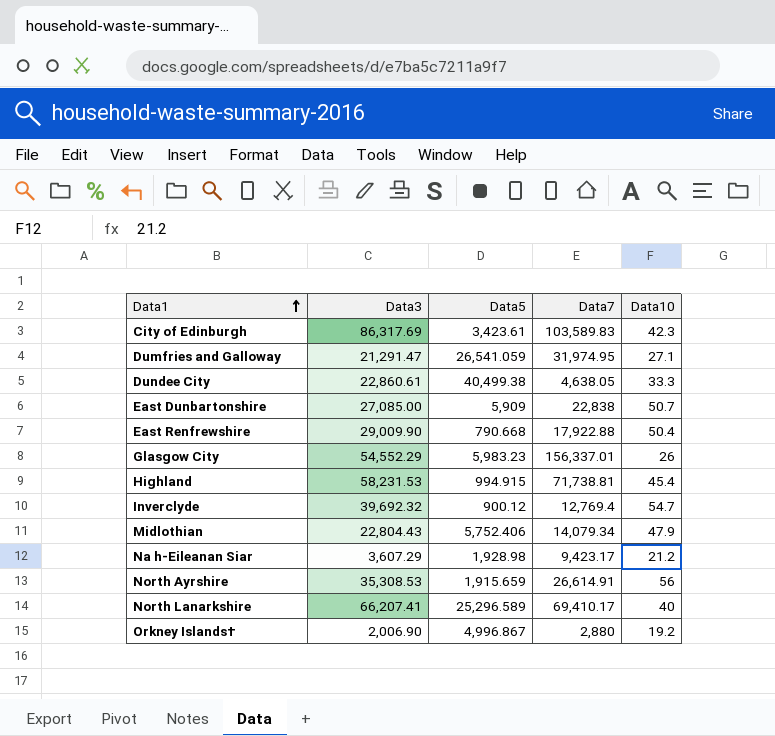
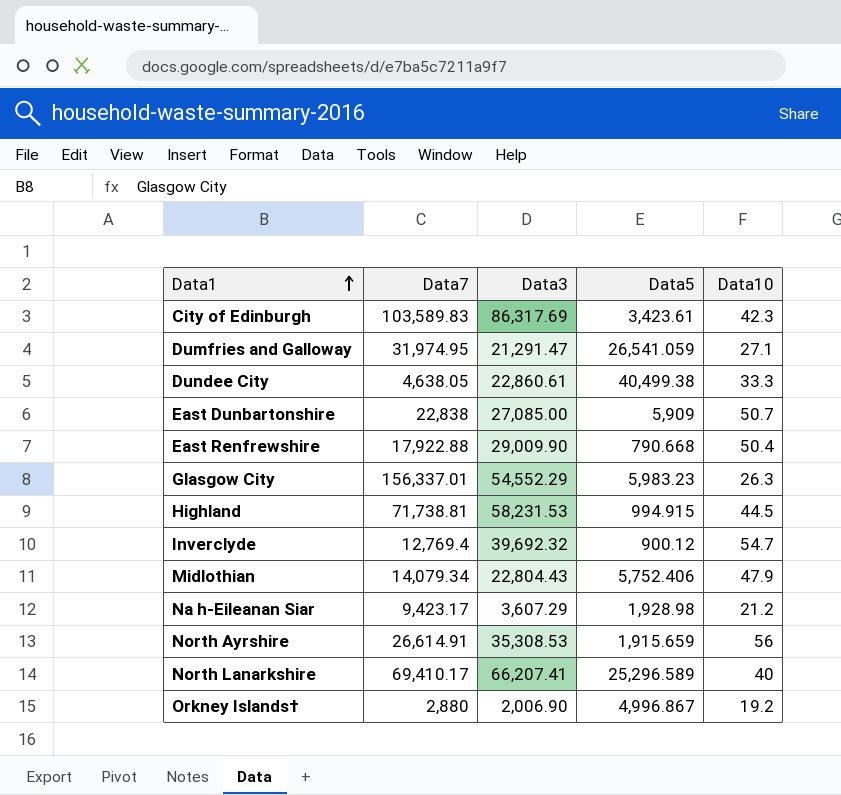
column Data7 | position: 4 -> 2
Glasgow City | Data10: 26 -> 26.3
Highland | Data10: 45.4 -> 44.5

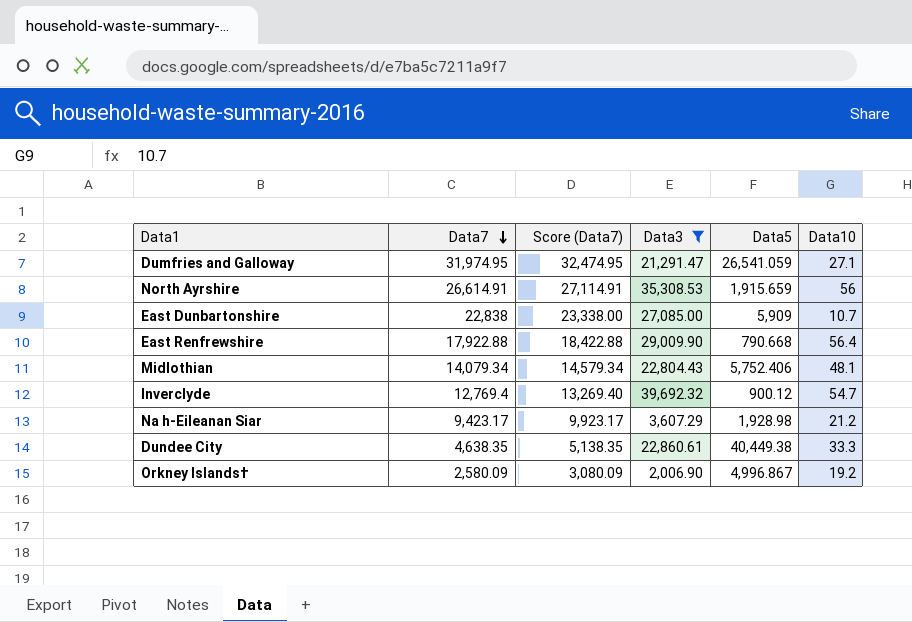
filter: none -> Data3 <= 39,692.32
row order: Data1 ascending -> Data7 descending
column Score (Data7) | formula: none -> [Data7] + 500
East Dunbartonshire | Data10: 50.7 -> 10.7
East Renfrewshire | Data10: 50.4 -> 56.4
Midlothian | Data10: 47.9 -> 48.1
Dundee City | Data7: 4,638.05 -> 4,638.35
Dundee City | Data5: 40,499.38 -> 40,449.38
Orkney Islands† | Data7: 2,880 -> 2,580.09

